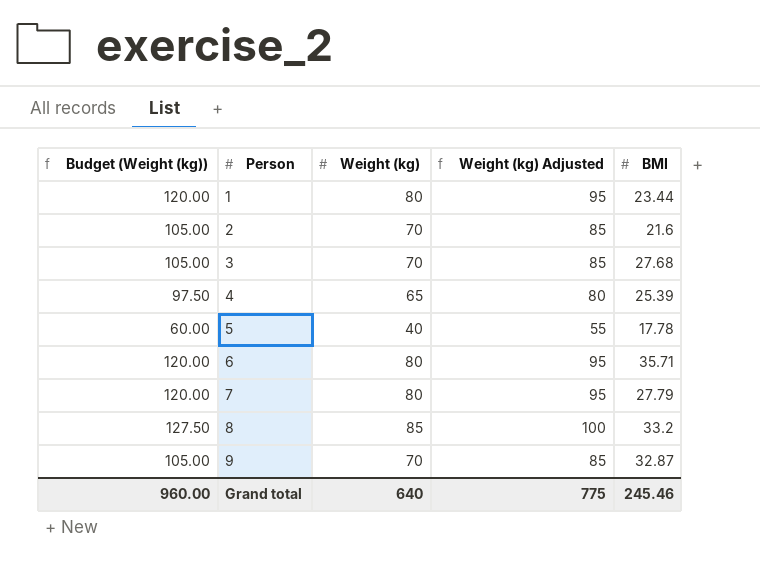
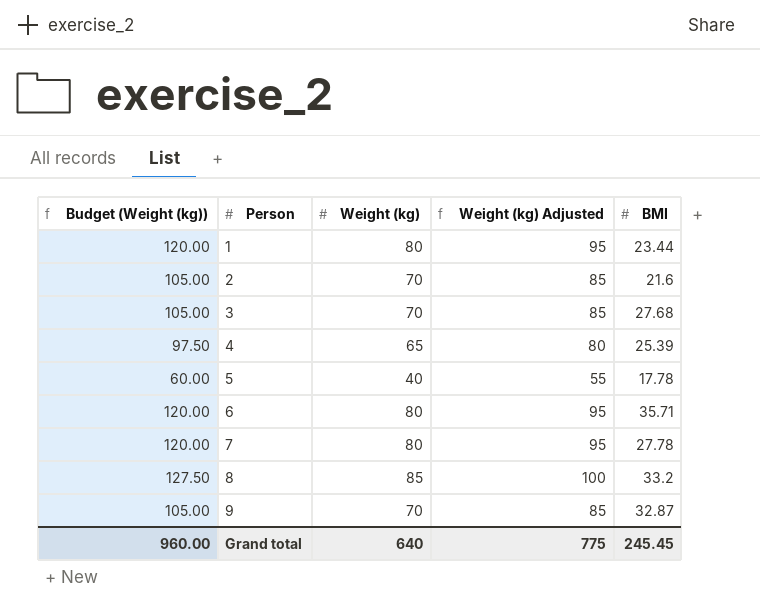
7 | BMI: 27.79 -> 27.78
Grand total | BMI: 245.46 -> 245.45

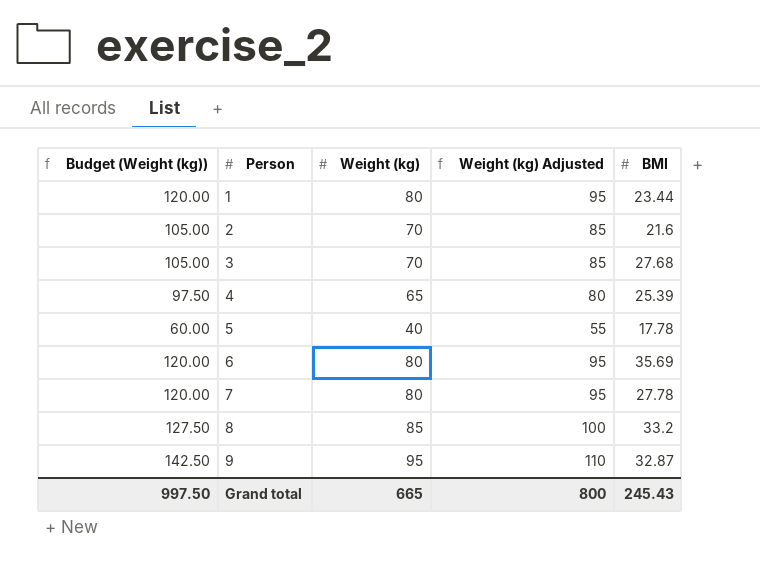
6 | BMI: 35.71 -> 35.69
9 | Budget (Weight (kg)): 105.00 -> 142.50
9 | Weight (kg): 70 -> 95
9 | Weight (kg) Adjusted: 85 -> 110
Grand total | Budget (Weight (kg)): 960.00 -> 997.50
Grand total | Weight (kg): 640 -> 665
Grand total | Weight (kg) Adjusted: 775 -> 800
Grand total | BMI: 245.45 -> 245.43

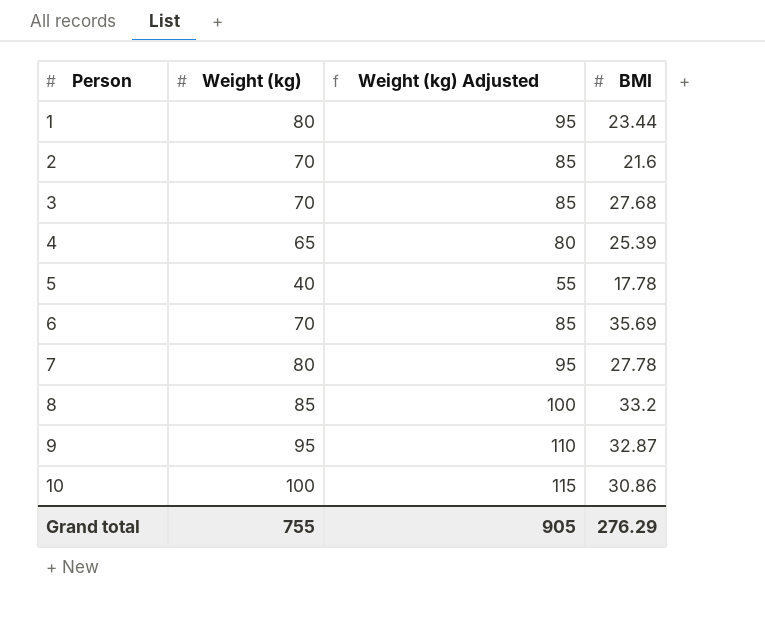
column Budget (Weight (kg)) | formula: [Weight (kg)] * 1.5 -> none
6 | Weight (kg): 80 -> 70
6 | Weight (kg) Adjusted: 95 -> 85
row 10: none -> 100 | 115 | 30.86
Grand total | Weight (kg): 665 -> 755
Grand total | Weight (kg) Adjusted: 800 -> 905
Grand total | BMI: 245.43 -> 276.29

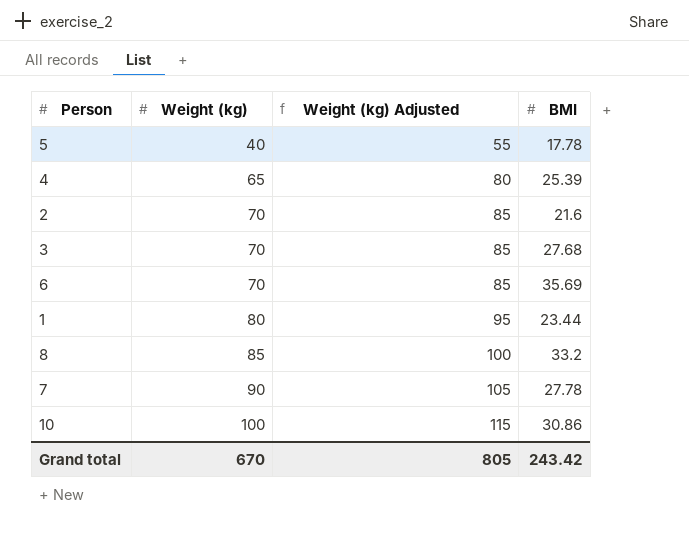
row order: Person ascending -> Weight (kg) ascending
row 9: 95 | 110 | 32.87 -> none
7 | Weight (kg): 80 -> 90
7 | Weight (kg) Adjusted: 95 -> 105
Grand total | Weight (kg): 755 -> 670
Grand total | Weight (kg) Adjusted: 905 -> 805
Grand total | BMI: 276.29 -> 243.42

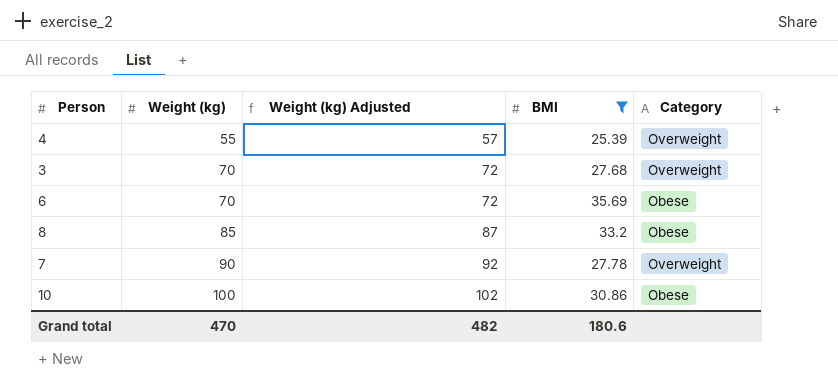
filter: none -> BMI >= 25.39
column Weight (kg) Adjusted | formula: [Weight (kg)] + 15 -> [Weight (kg)] + 2
column Category | position: none -> 5
4 | Weight (kg): 65 -> 55
Grand total | Weight (kg): 670 -> 470
Grand total | Weight (kg) Adjusted: 805 -> 482
Grand total | BMI: 243.42 -> 180.6

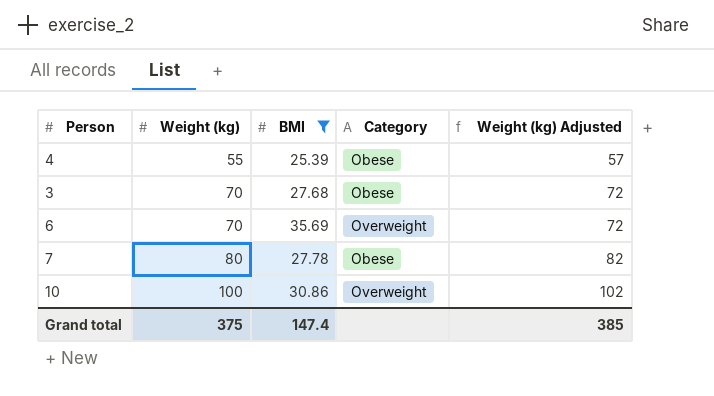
column Weight (kg) Adjusted | position: 3 -> 5
row 8: 85 | 87 | 33.2 | Obese -> none
4 | Category: Overweight -> Obese
3 | Category: Overweight -> Obese
6 | Category: Obese -> Overweight
7 | Weight (kg): 90 -> 80
7 | Category: Overweight -> Obese
7 | Weight (kg) Adjusted: 92 -> 82
10 | Category: Obese -> Overweight
Grand total | Weight (kg): 470 -> 375
Grand total | BMI: 180.6 -> 147.4
Grand total | Weight (kg) Adjusted: 482 -> 385

